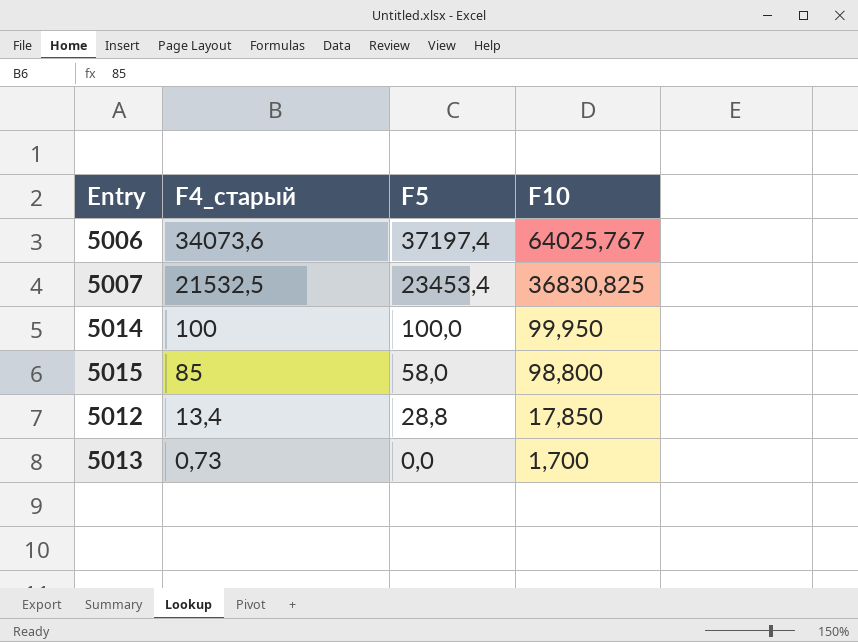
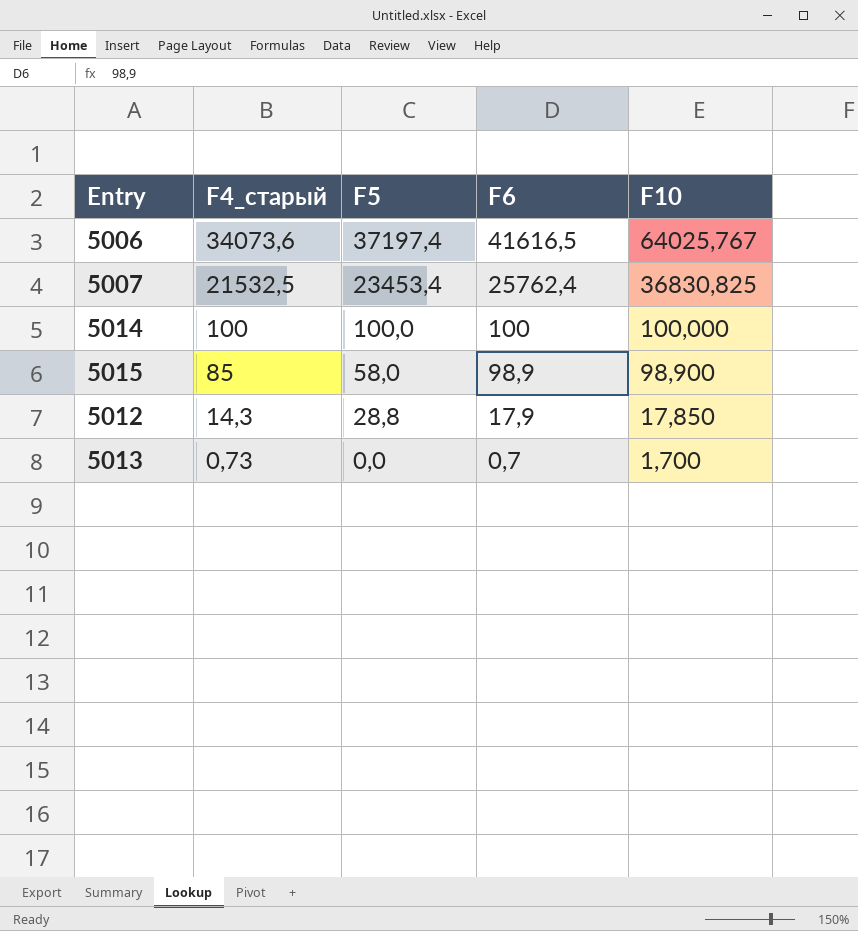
column F6 | position: none -> 4
5014 | F10: 99,950 -> 100,000
5015 | F10: 98,800 -> 98,900
5012 | F4_старый: 13,4 -> 14,3

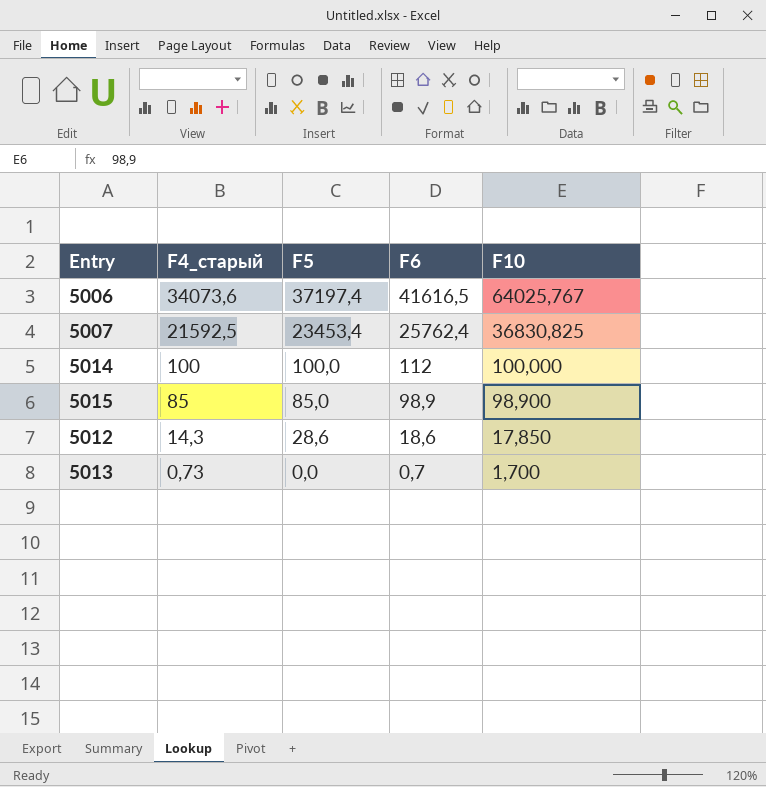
5007 | F4_старый: 21532,5 -> 21592,5
5014 | F6: 100 -> 112
5015 | F5: 58,0 -> 85,0
5012 | F5: 28,8 -> 28,6
5012 | F6: 17,9 -> 18,6

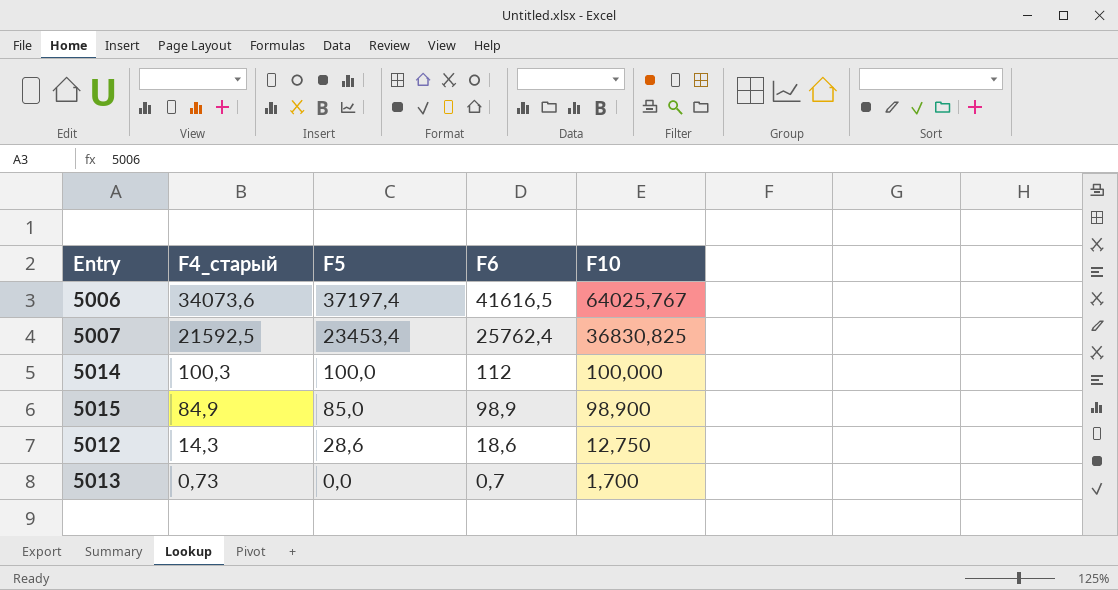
5014 | F4_старый: 100 -> 100,3
5015 | F4_старый: 85 -> 84,9
5012 | F10: 17,850 -> 12,750

